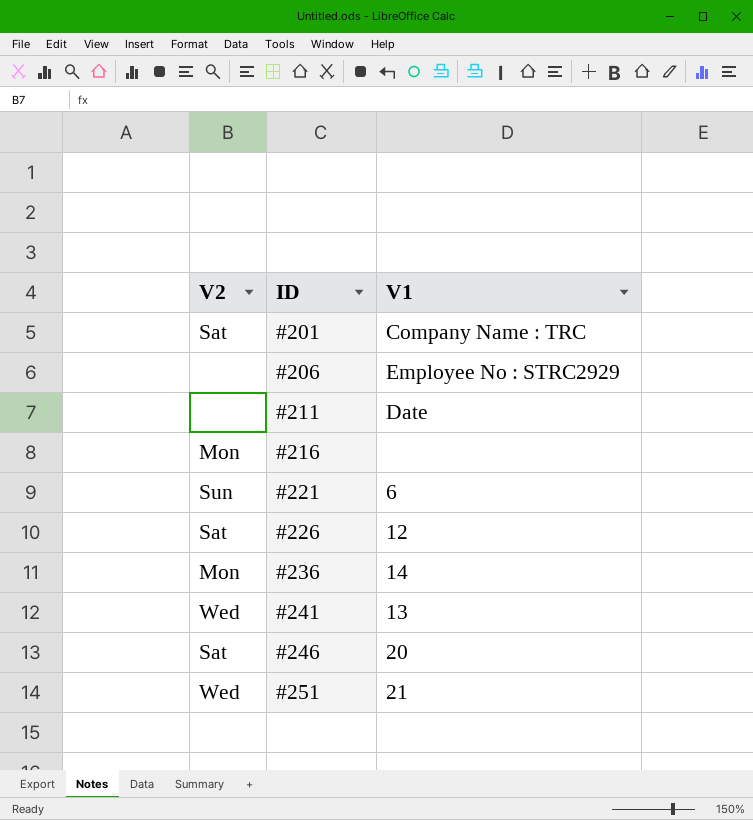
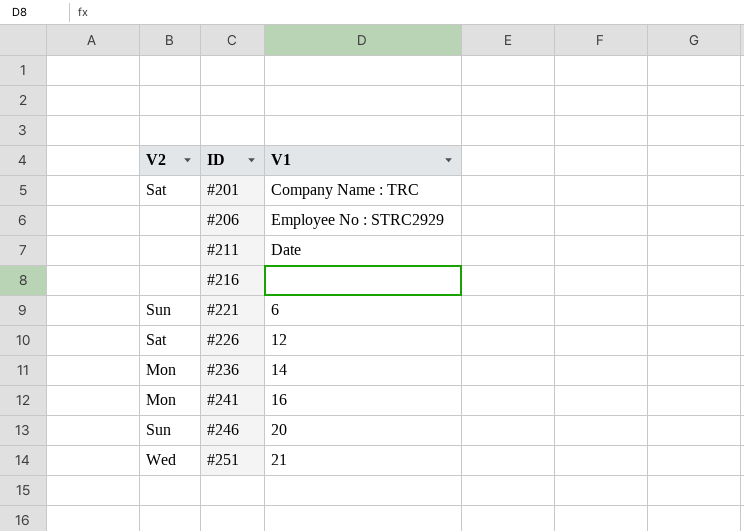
#216 | V2: Mon -> none
#241 | V2: Wed -> Mon
#241 | V1: 13 -> 16
#246 | V2: Sat -> Sun

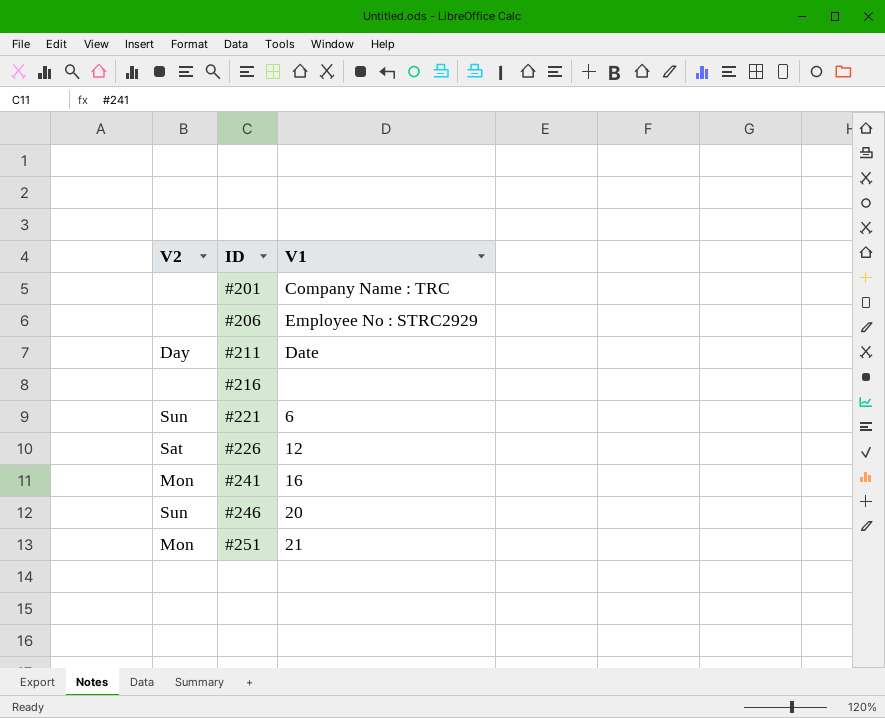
row #236: Mon | 14 -> none
#201 | V2: Sat -> none
#211 | V2: none -> Day
#251 | V2: Wed -> Mon

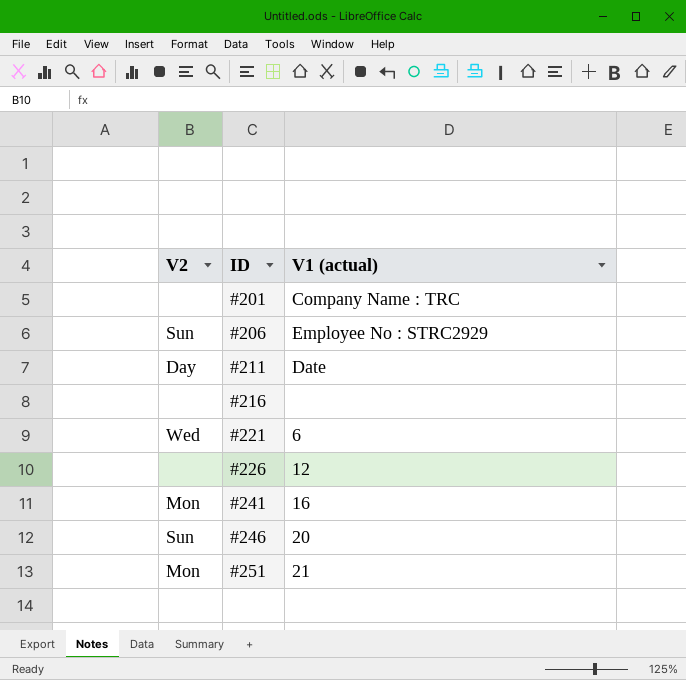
column name: V1 -> V1 (actual)
#206 | V2: none -> Sun
#221 | V2: Sun -> Wed
#226 | V2: Sat -> none

